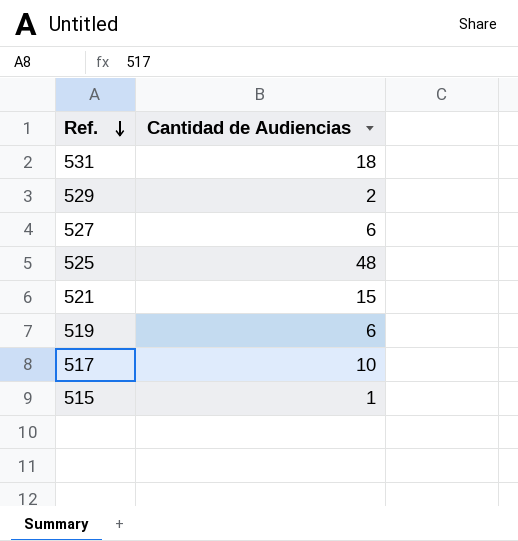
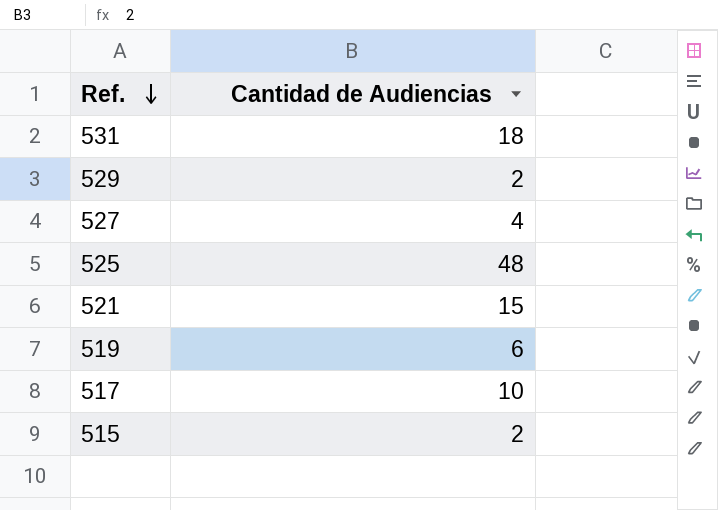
527 | Cantidad de Audiencias: 6 -> 4
515 | Cantidad de Audiencias: 1 -> 2

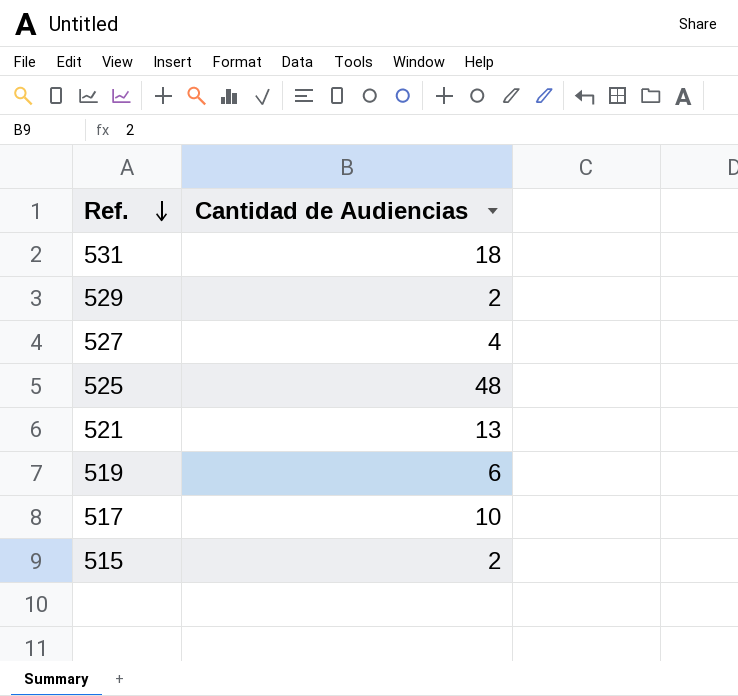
521 | Cantidad de Audiencias: 15 -> 13

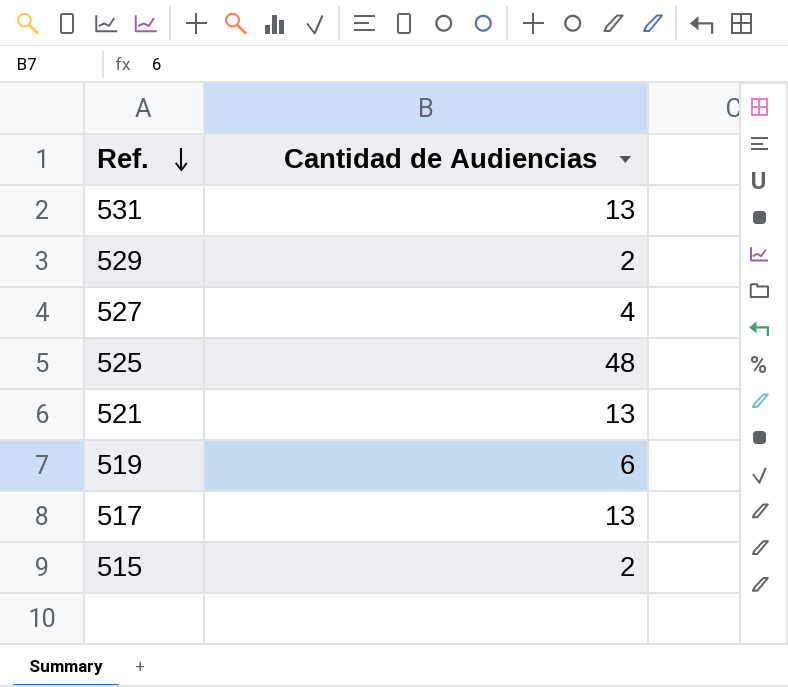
531 | Cantidad de Audiencias: 18 -> 13
517 | Cantidad de Audiencias: 10 -> 13

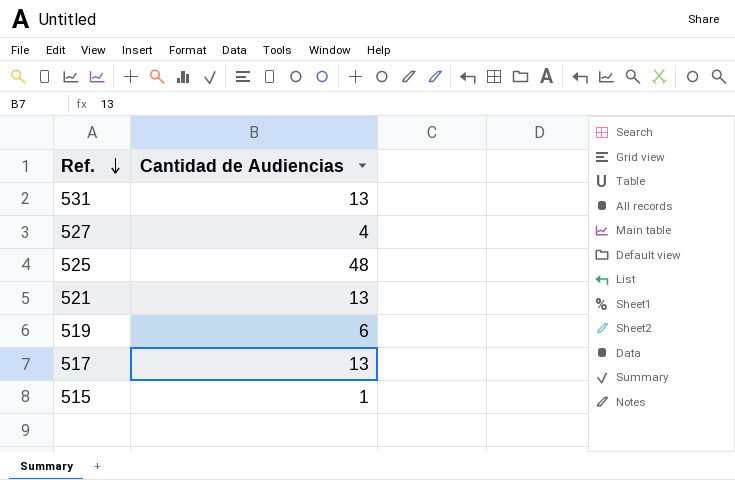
row 529: 2 -> none
515 | Cantidad de Audiencias: 2 -> 1

